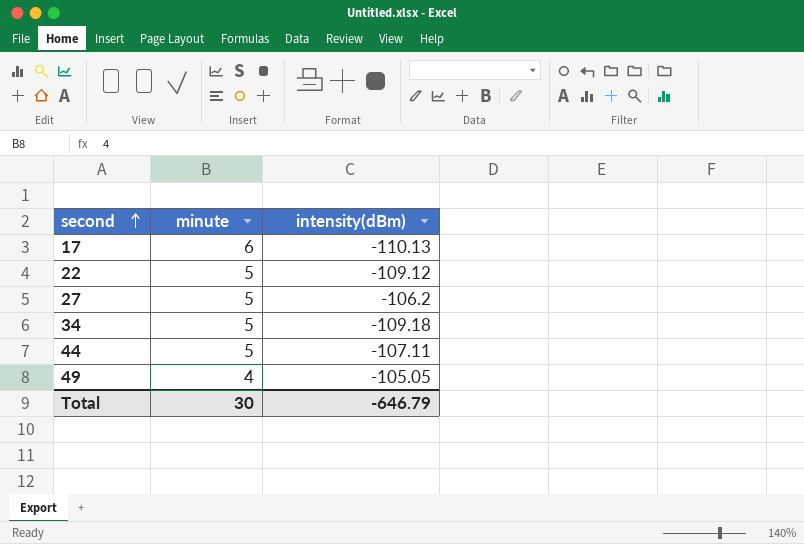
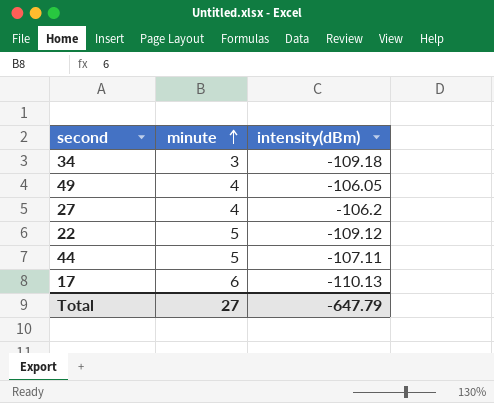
row order: second ascending -> minute ascending
34 | minute: 5 -> 3
49 | intensity(dBm): -105.05 -> -106.05
27 | minute: 5 -> 4
Total | minute: 30 -> 27
Total | intensity(dBm): -646.79 -> -647.79

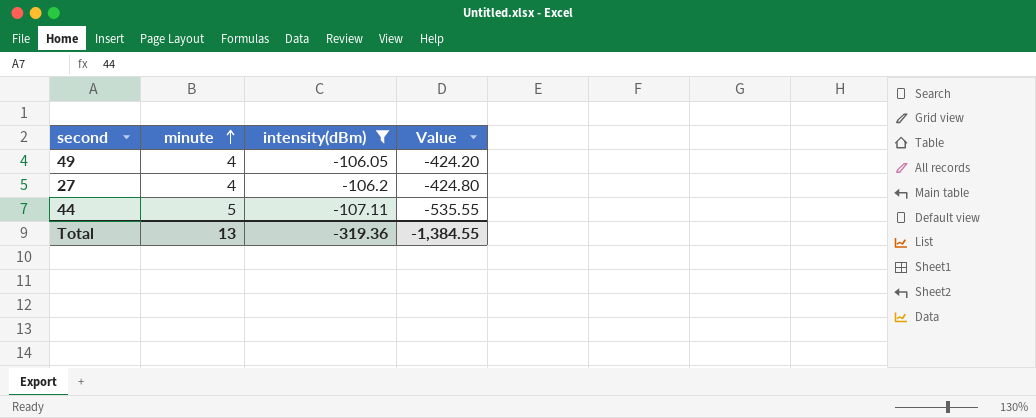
filter: none -> intensity(dBm) >= -107.11
column Value | formula: none -> [minute] * [intensity(dBm)]
Total | minute: 27 -> 13
Total | intensity(dBm): -647.79 -> -319.36

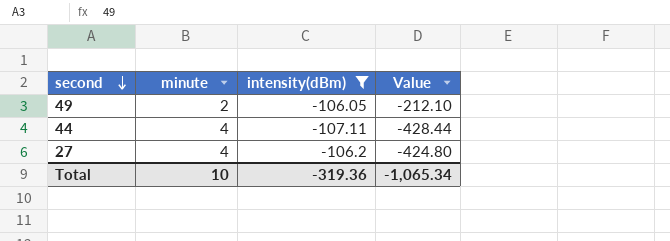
row order: minute ascending -> second descending
49 | minute: 4 -> 2
49 | Value: -424.20 -> -212.10
44 | minute: 5 -> 4
44 | Value: -535.55 -> -428.44
Total | minute: 13 -> 10
Total | Value: -1,384.55 -> -1,065.34

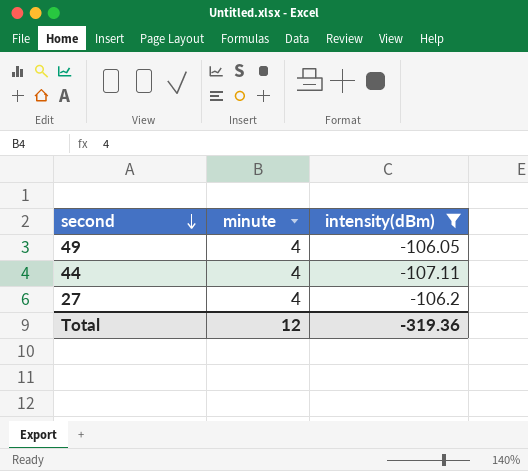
column Value | formula: [minute] * [intensity(dBm)] -> none
49 | minute: 2 -> 4
Total | minute: 10 -> 12

